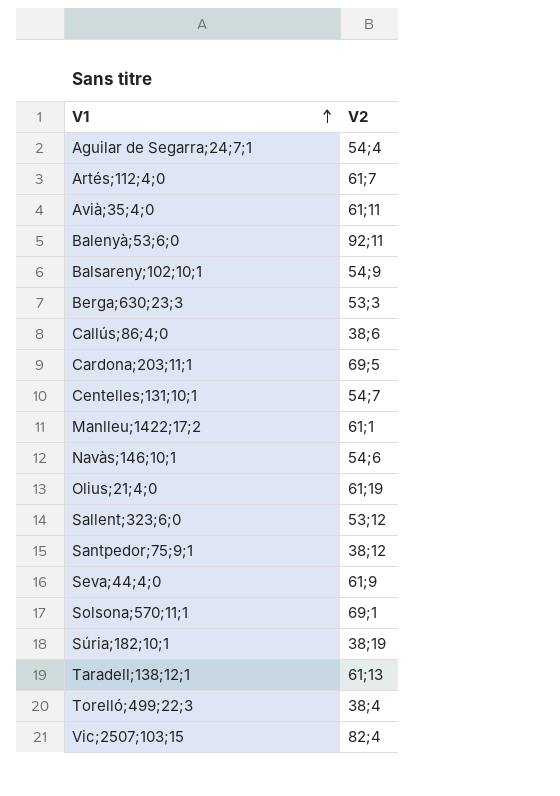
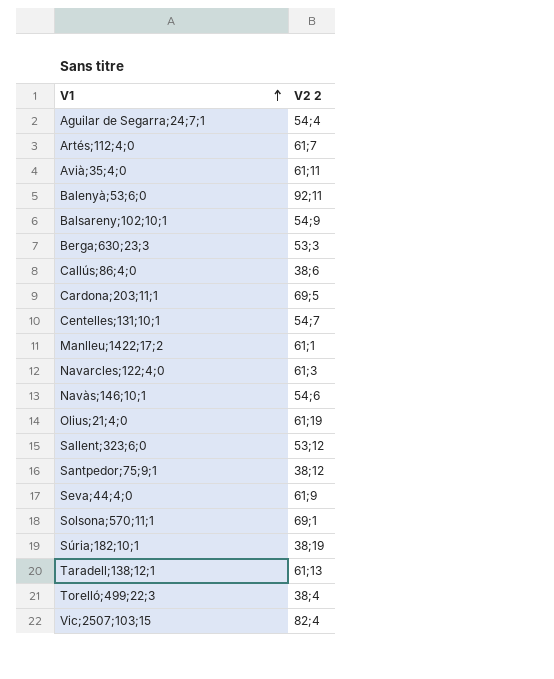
column name: V2 -> V2 2
row Navarcles;122;4;0: none -> 61;3

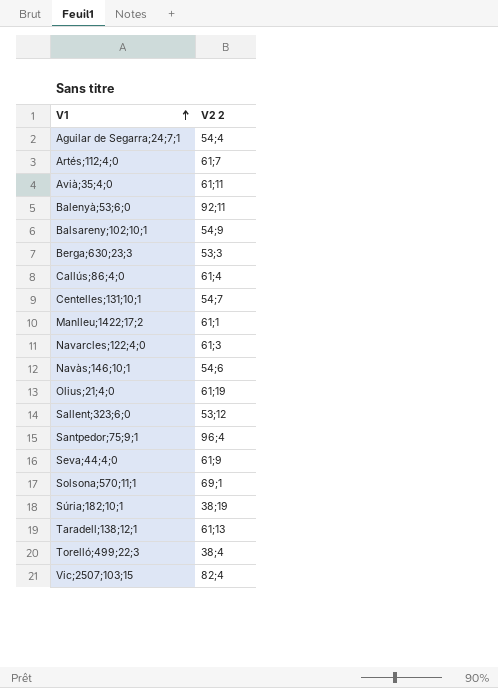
row Cardona;203;11;1: 69;5 -> none
Callús;86;4;0 | V2 2: 38;6 -> 61;4
Santpedor;75;9;1 | V2 2: 38;12 -> 96;4

